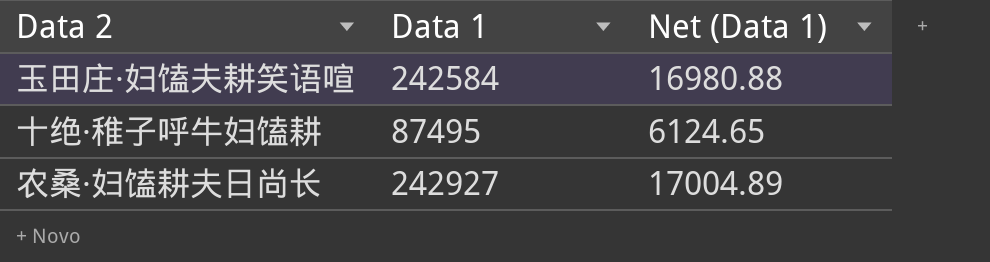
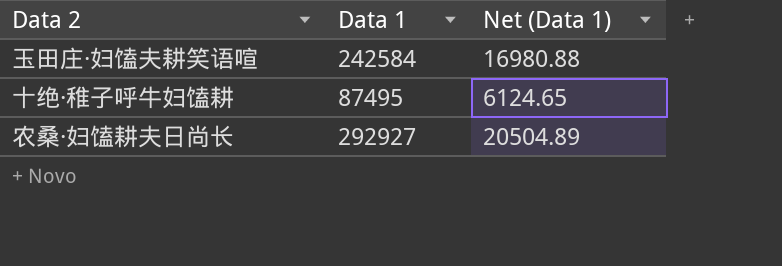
农桑·妇馌耕夫日尚长 | Data 1: 242927 -> 292927
农桑·妇馌耕夫日尚长 | Net (Data 1): 17004.89 -> 20504.89

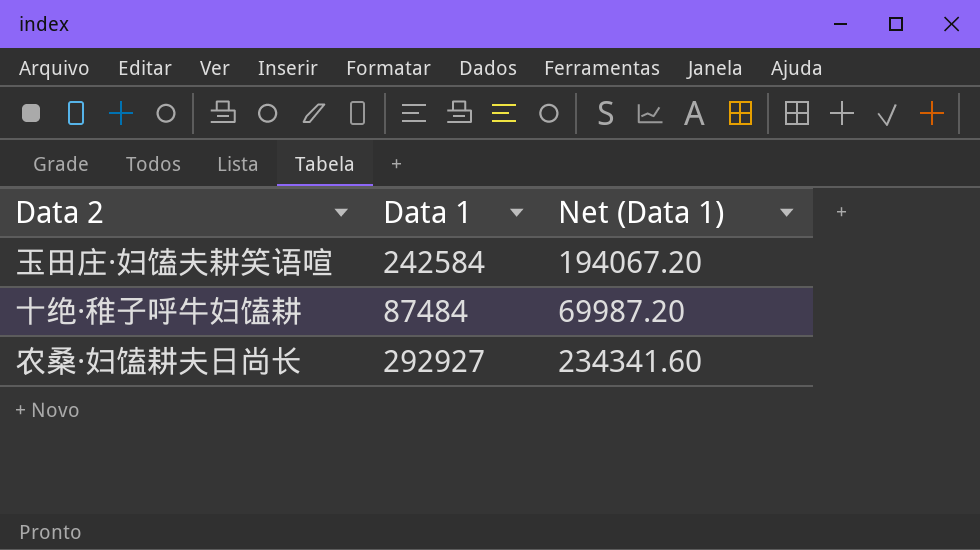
column Net (Data 1) | formula: [Data 1] * 0.07 -> [Data 1] * 0.8
十绝·稚子呼牛妇馌耕 | Data 1: 87495 -> 87484

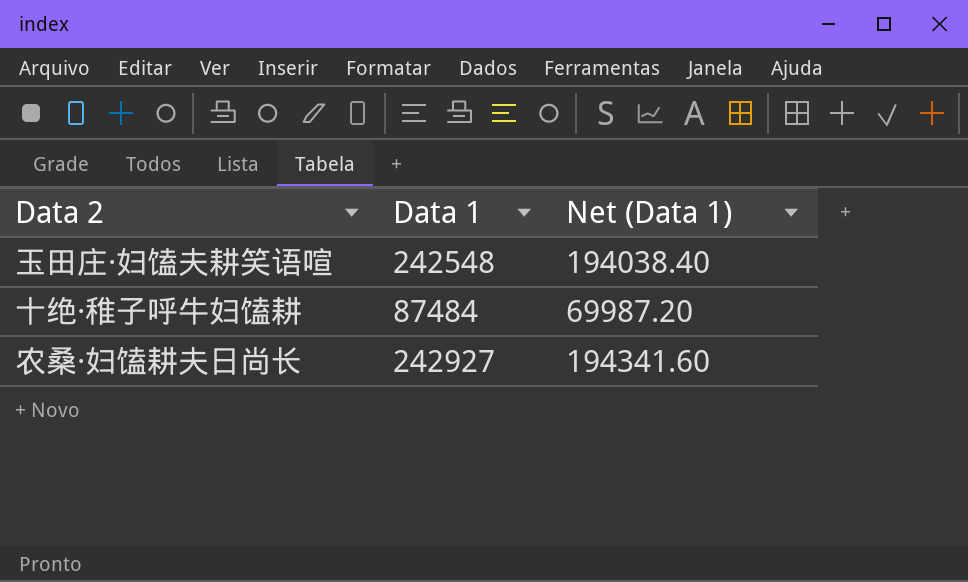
玉田庄·妇馌夫耕笑语喧 | Data 1: 242584 -> 242548
玉田庄·妇馌夫耕笑语喧 | Net (Data 1): 194067.20 -> 194038.40
农桑·妇馌耕夫日尚长 | Data 1: 292927 -> 242927
农桑·妇馌耕夫日尚长 | Net (Data 1): 234341.60 -> 194341.60

